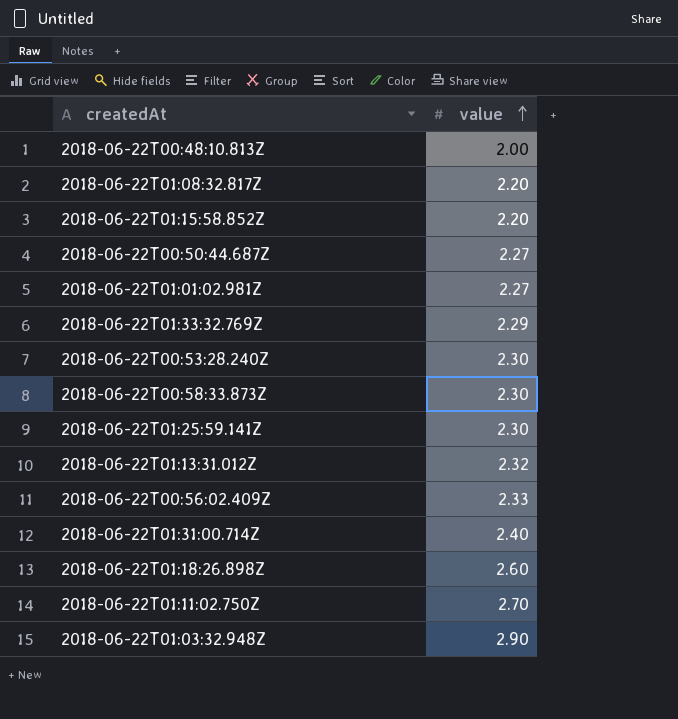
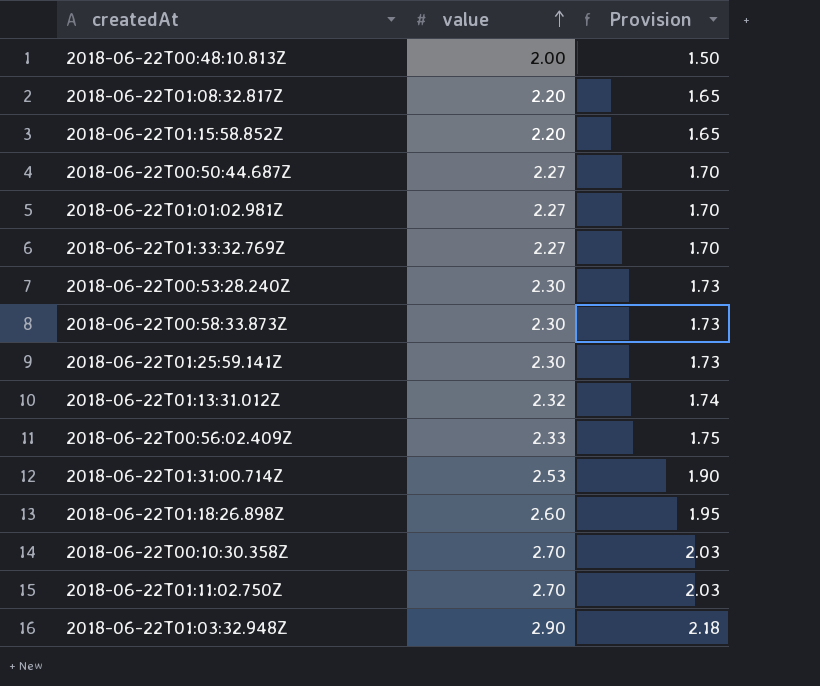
column Provision | formula: none -> [value] * 0.75
2018-06-22T01:33:32.769Z | value: 2.29 -> 2.27
2018-06-22T01:31:00.714Z | value: 2.40 -> 2.53
row 2018-06-22T00:10:30.358Z: none -> 2.70 | 2.03

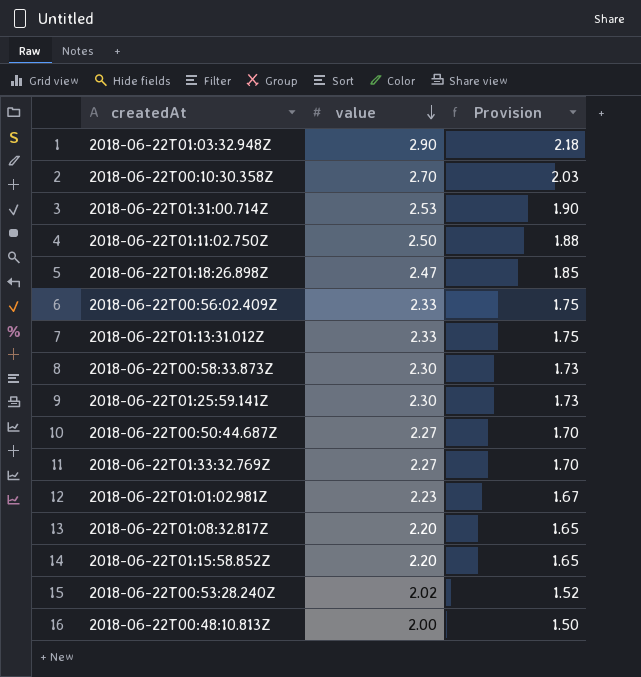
row order: value ascending -> value descending
2018-06-22T01:11:02.750Z | value: 2.70 -> 2.50
2018-06-22T01:11:02.750Z | Provision: 2.03 -> 1.88
2018-06-22T01:18:26.898Z | value: 2.60 -> 2.47
2018-06-22T01:18:26.898Z | Provision: 1.95 -> 1.85
2018-06-22T01:13:31.012Z | value: 2.32 -> 2.33
2018-06-22T01:13:31.012Z | Provision: 1.74 -> 1.75
2018-06-22T01:01:02.981Z | value: 2.27 -> 2.23
2018-06-22T01:01:02.981Z | Provision: 1.70 -> 1.67
2018-06-22T00:53:28.240Z | value: 2.30 -> 2.02
2018-06-22T00:53:28.240Z | Provision: 1.73 -> 1.52

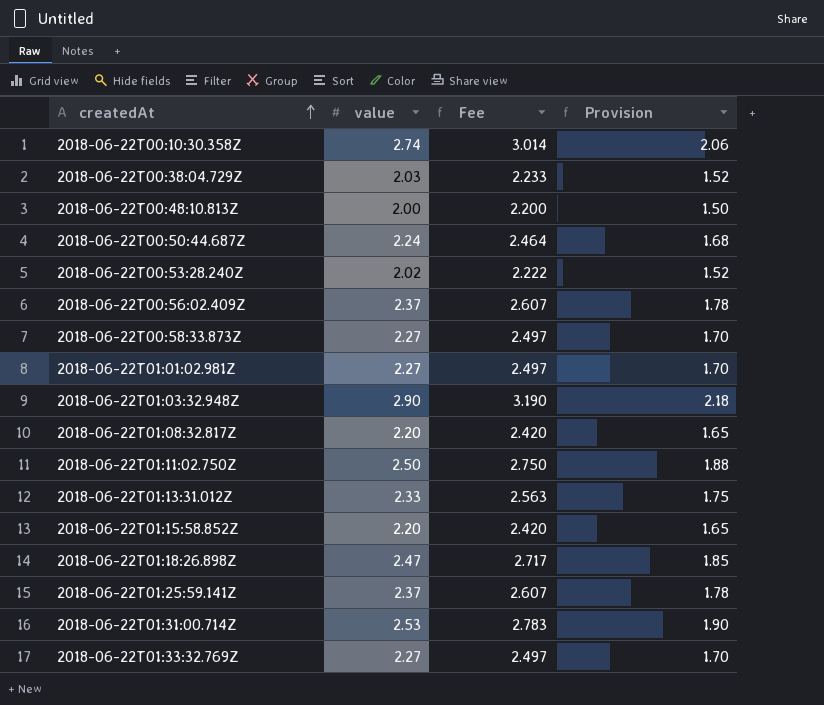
row order: value descending -> createdAt ascending
column Fee | formula: none -> [value] * 1.1
2018-06-22T00:10:30.358Z | value: 2.70 -> 2.74
2018-06-22T00:10:30.358Z | Provision: 2.03 -> 2.06
row 2018-06-22T00:38:04.729Z: none -> 2.03 | 2.233 | 1.52
2018-06-22T00:50:44.687Z | value: 2.27 -> 2.24
2018-06-22T00:50:44.687Z | Provision: 1.70 -> 1.68
2018-06-22T00:56:02.409Z | value: 2.33 -> 2.37
2018-06-22T00:56:02.409Z | Provision: 1.75 -> 1.78
2018-06-22T00:58:33.873Z | value: 2.30 -> 2.27
2018-06-22T00:58:33.873Z | Provision: 1.73 -> 1.70
2018-06-22T01:01:02.981Z | value: 2.23 -> 2.27
2018-06-22T01:01:02.981Z | Provision: 1.67 -> 1.70
2018-06-22T01:25:59.141Z | value: 2.30 -> 2.37
2018-06-22T01:25:59.141Z | Provision: 1.73 -> 1.78

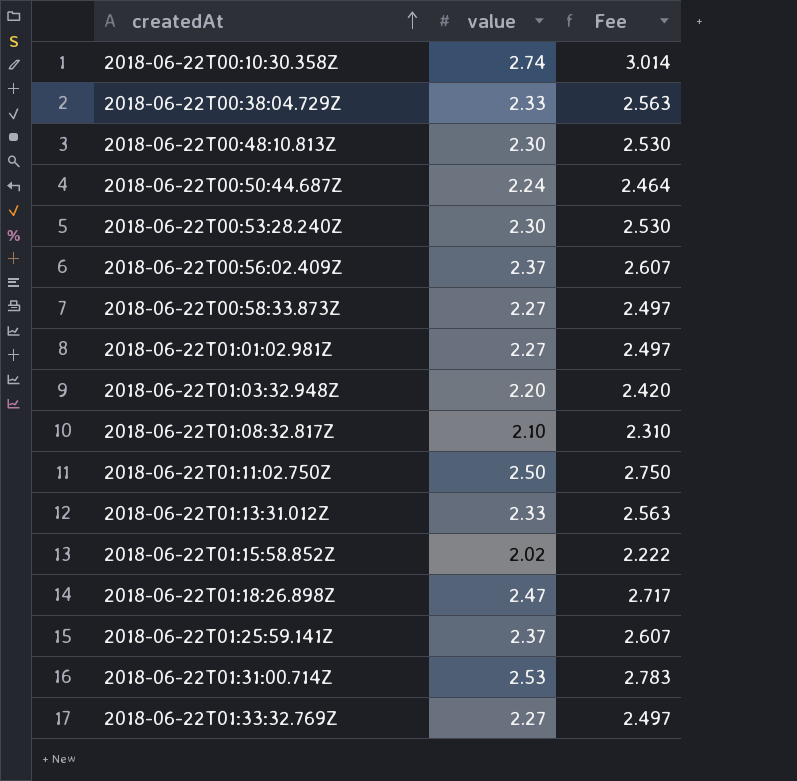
column Provision | formula: [value] * 0.75 -> none
2018-06-22T00:38:04.729Z | value: 2.03 -> 2.33
2018-06-22T00:38:04.729Z | Fee: 2.233 -> 2.563
2018-06-22T00:48:10.813Z | value: 2.00 -> 2.30
2018-06-22T00:48:10.813Z | Fee: 2.200 -> 2.530
2018-06-22T00:53:28.240Z | value: 2.02 -> 2.30
2018-06-22T00:53:28.240Z | Fee: 2.222 -> 2.530
2018-06-22T01:03:32.948Z | value: 2.90 -> 2.20
2018-06-22T01:03:32.948Z | Fee: 3.190 -> 2.420
2018-06-22T01:08:32.817Z | value: 2.20 -> 2.10
2018-06-22T01:08:32.817Z | Fee: 2.420 -> 2.310
2018-06-22T01:15:58.852Z | value: 2.20 -> 2.02
2018-06-22T01:15:58.852Z | Fee: 2.420 -> 2.222

